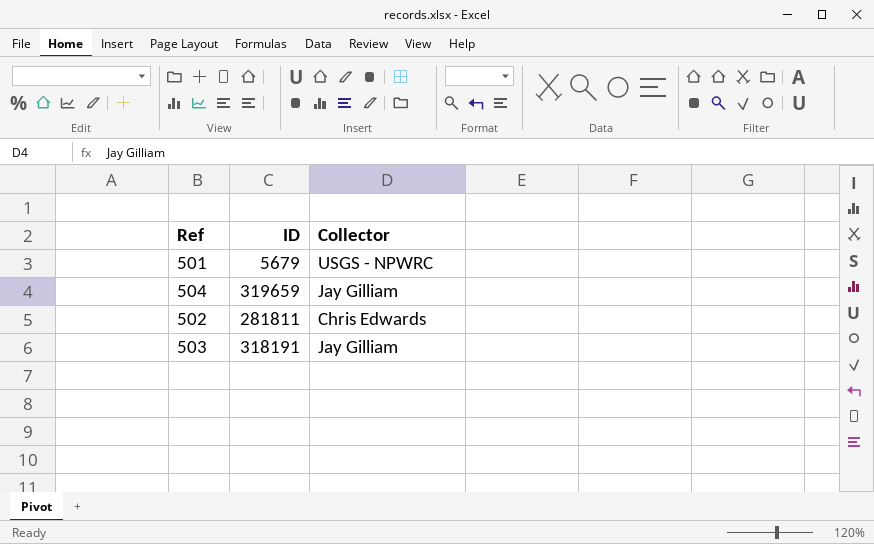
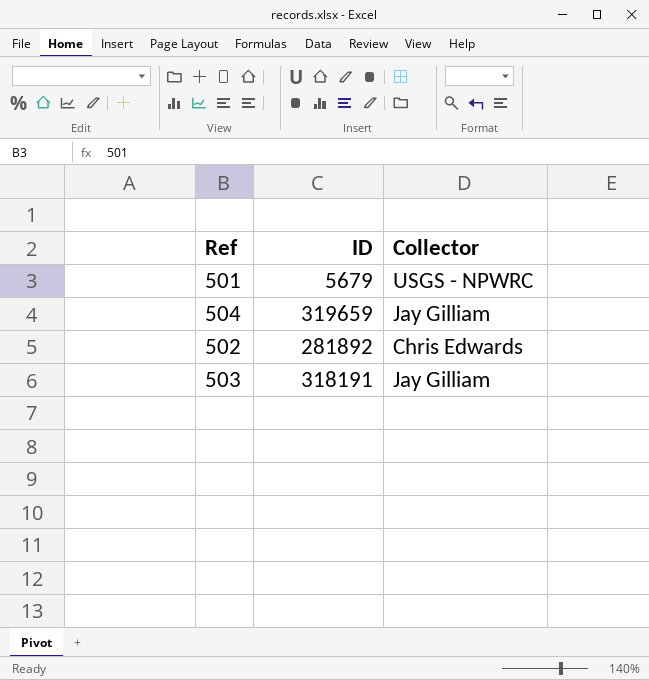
502 | ID: 281811 -> 281892

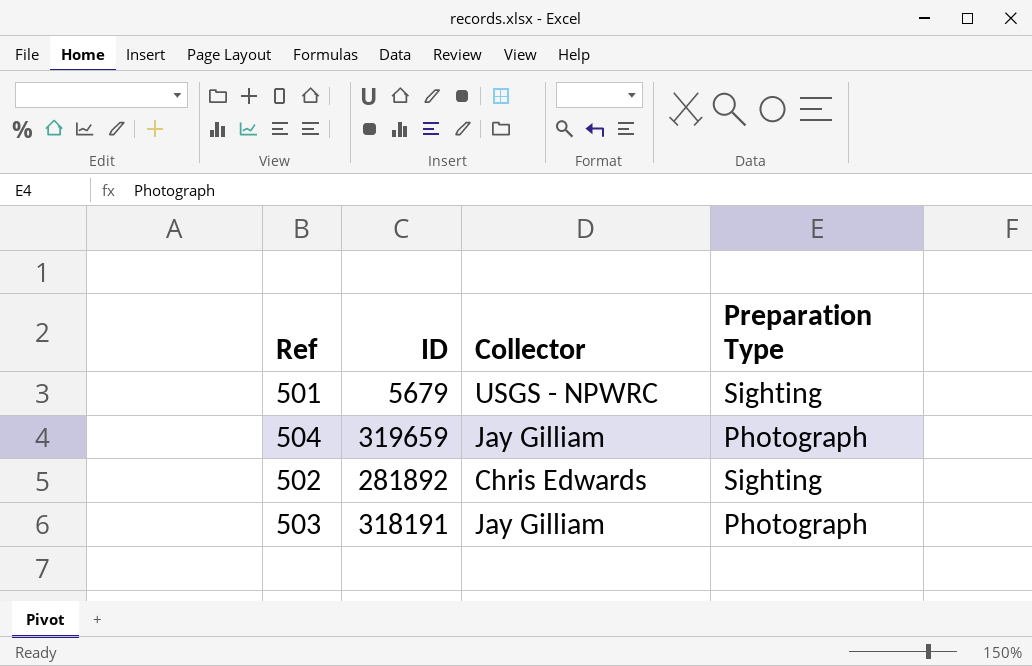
column Preparation Type | position: none -> 4

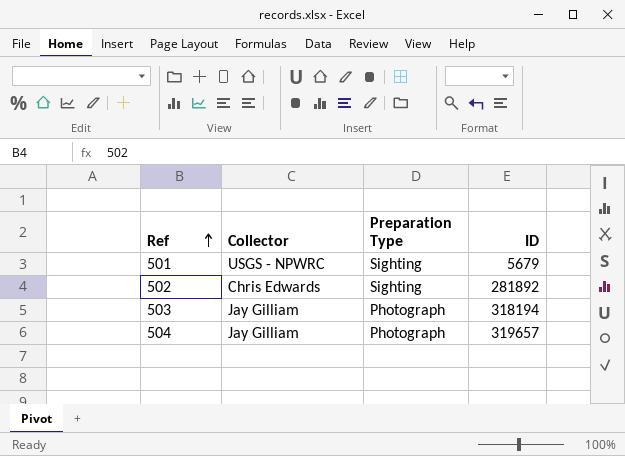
row order: none -> Ref ascending
column ID | position: 2 -> 4
503 | ID: 318191 -> 318194
504 | ID: 319659 -> 319657

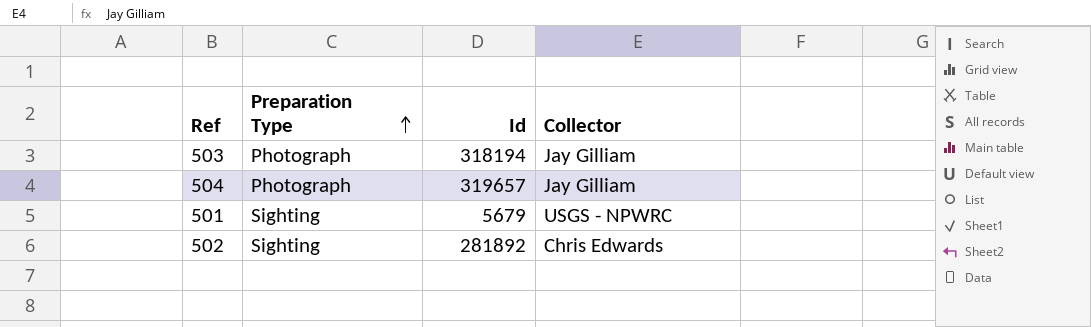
row order: Ref ascending -> Preparation Type ascending
column name: ID -> Id
column Collector | position: 2 -> 4

